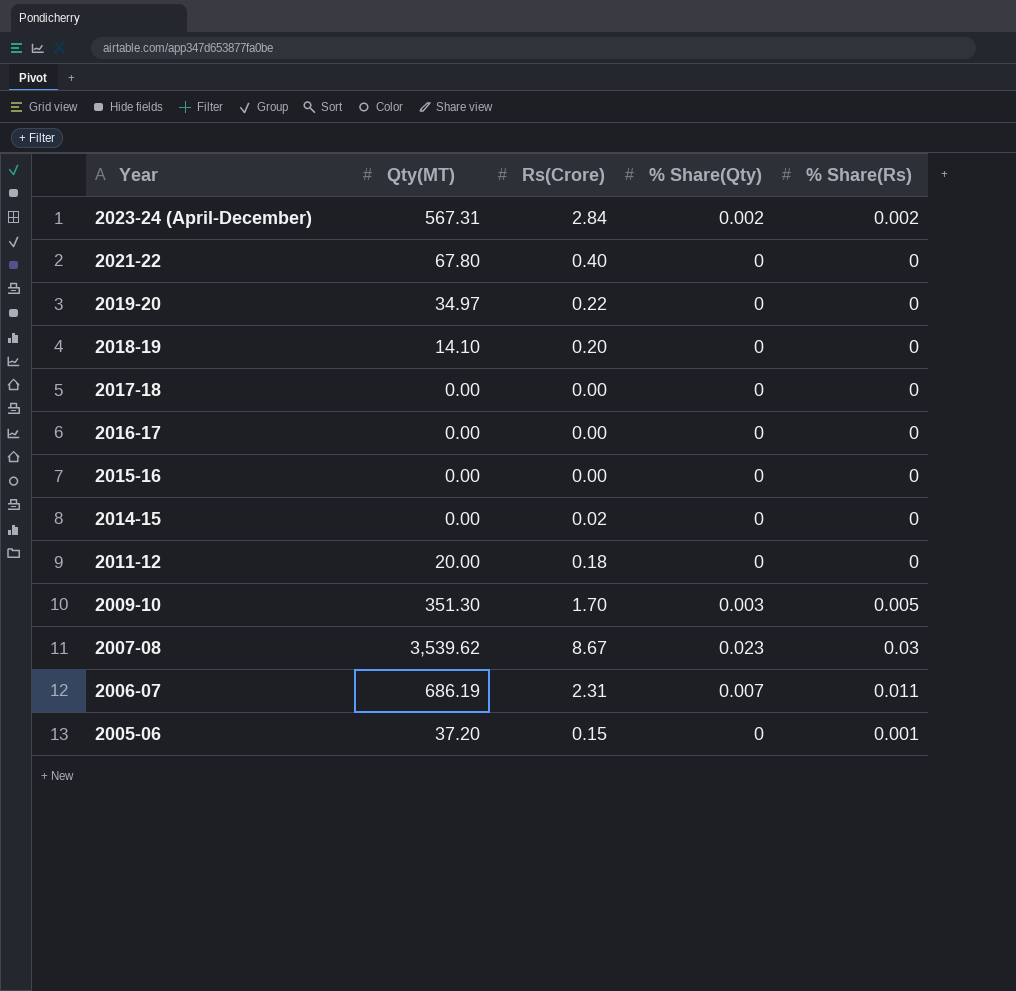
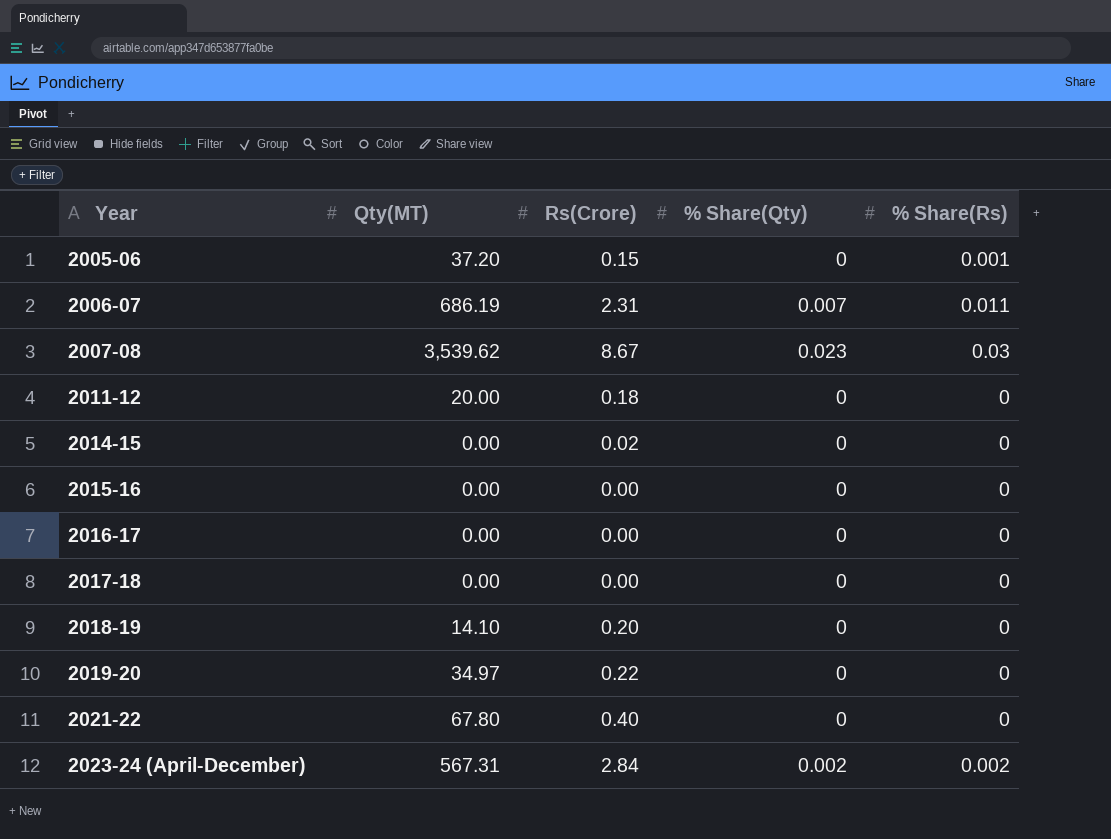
row order: Year descending -> Year ascending
row 2009-10: 351.30 | 1.70 | 0.003 | 0.005 -> none

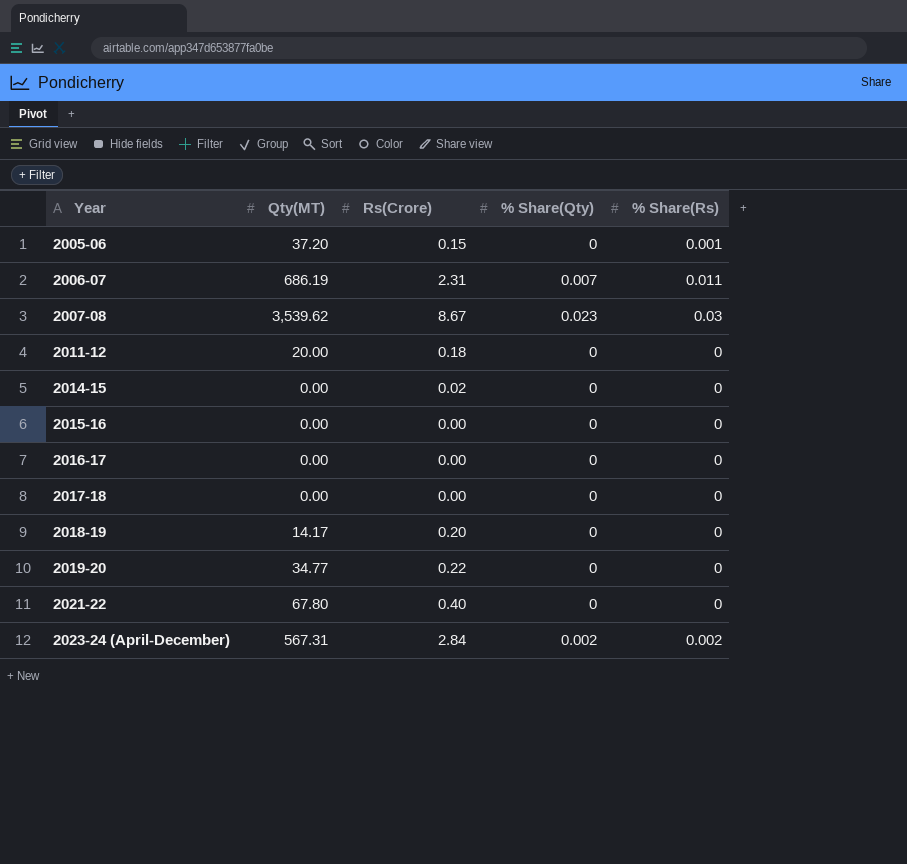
2018-19 | Qty(MT): 14.10 -> 14.17
2019-20 | Qty(MT): 34.97 -> 34.77

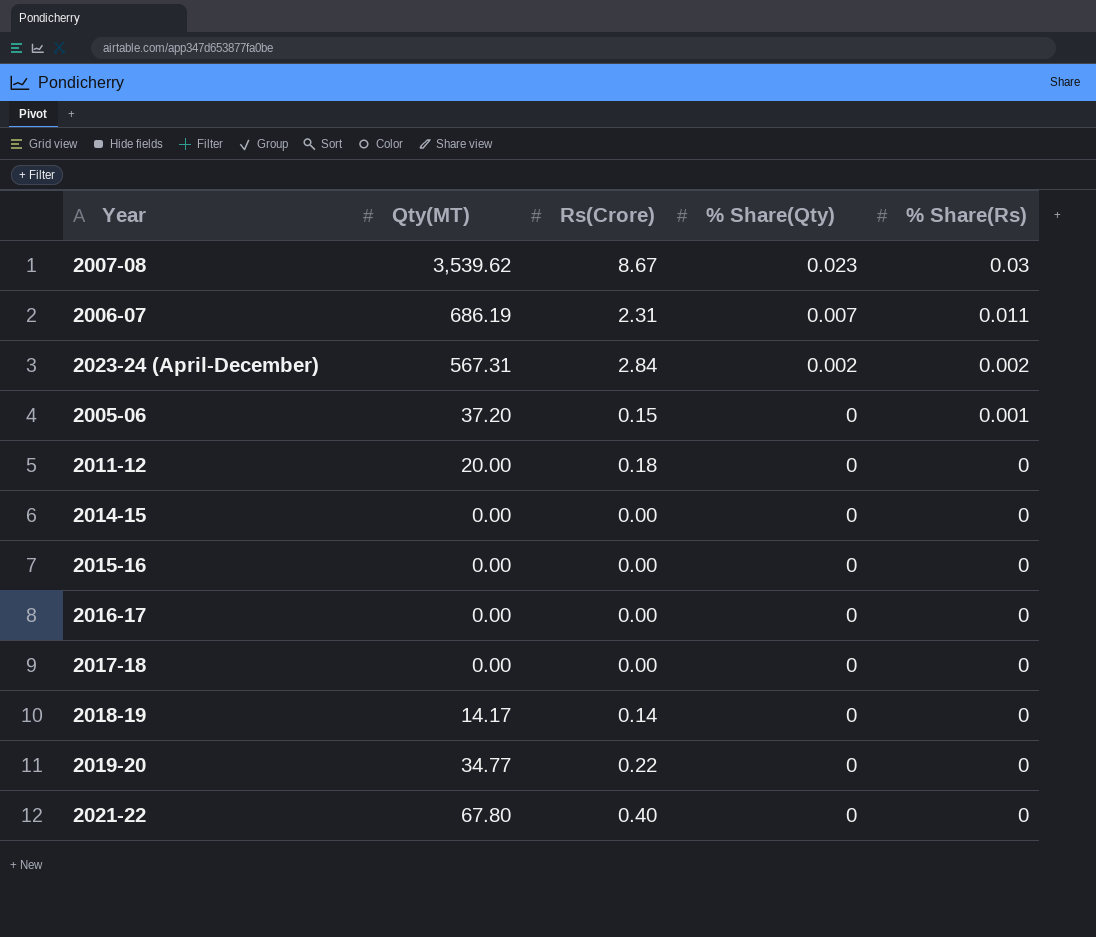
row order: Year ascending -> % Share(Qty) descending
2014-15 | Rs(Crore): 0.02 -> 0.00
2018-19 | Rs(Crore): 0.20 -> 0.14

